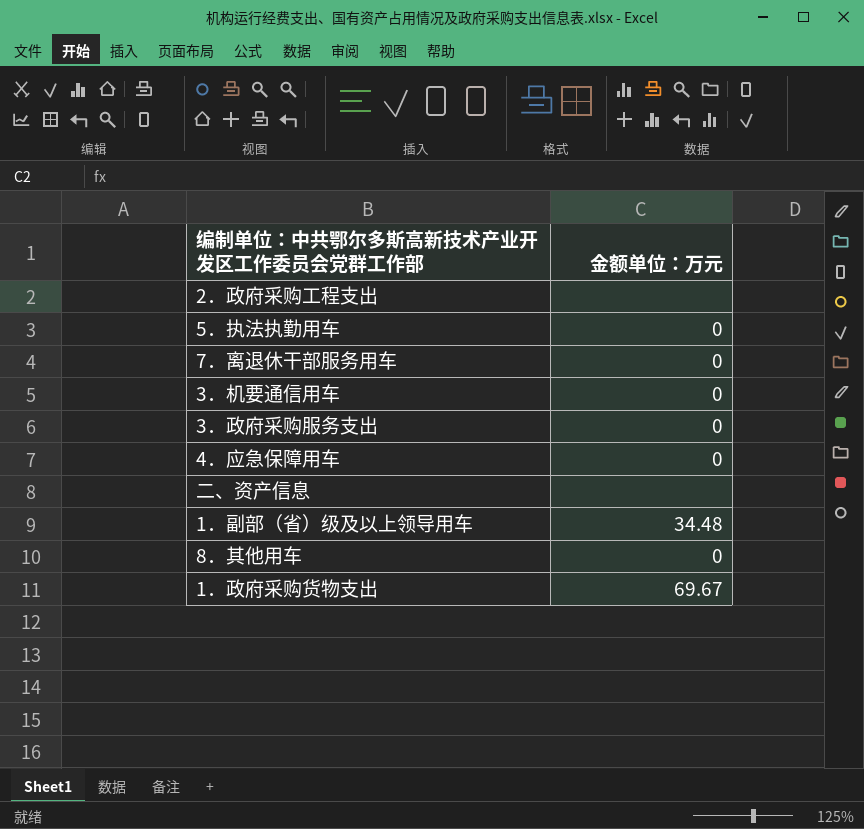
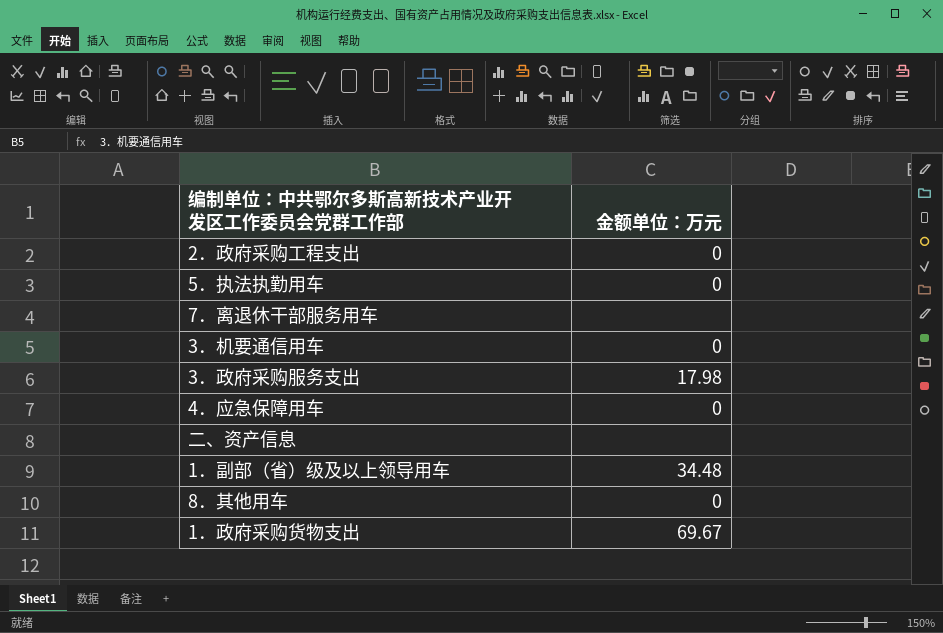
2．政府采购工程支出 | 金额单位：万元: none -> 0
7．离退休干部服务用车 | 金额单位：万元: 0 -> none
3．政府采购服务支出 | 金额单位：万元: 0 -> 17.98

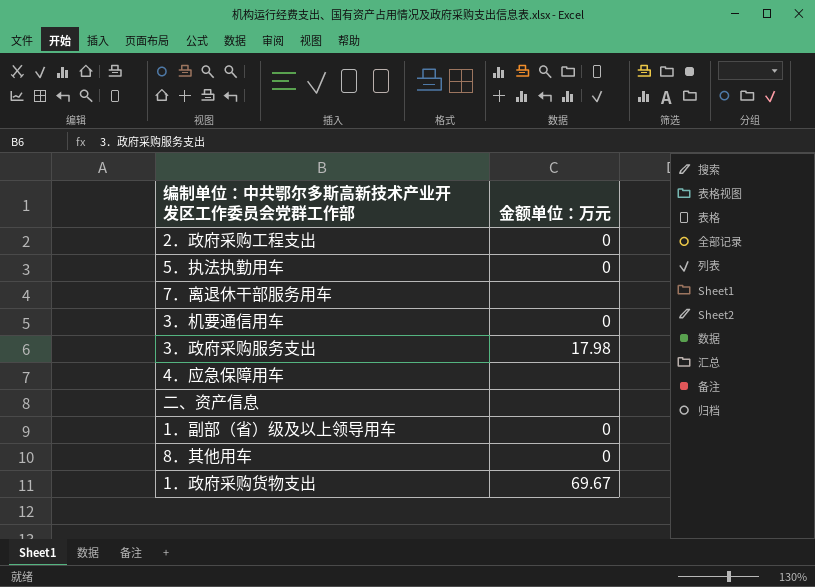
4．应急保障用车 | 金额单位：万元: 0 -> none
1．副部（省）级及以上领导用车 | 金额单位：万元: 34.48 -> 0

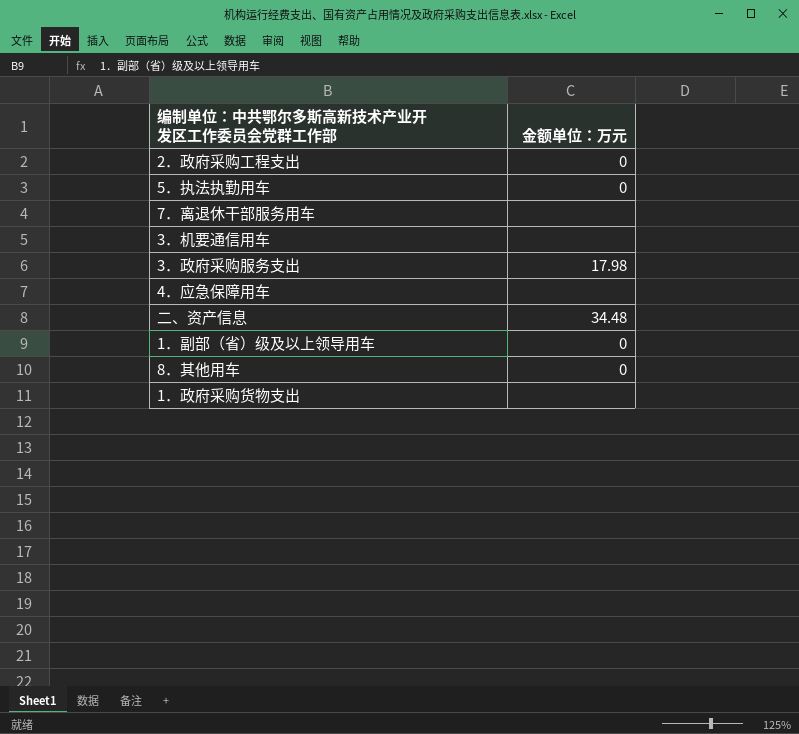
3．机要通信用车 | 金额单位：万元: 0 -> none
二、资产信息 | 金额单位：万元: none -> 34.48
1．政府采购货物支出 | 金额单位：万元: 69.67 -> none

